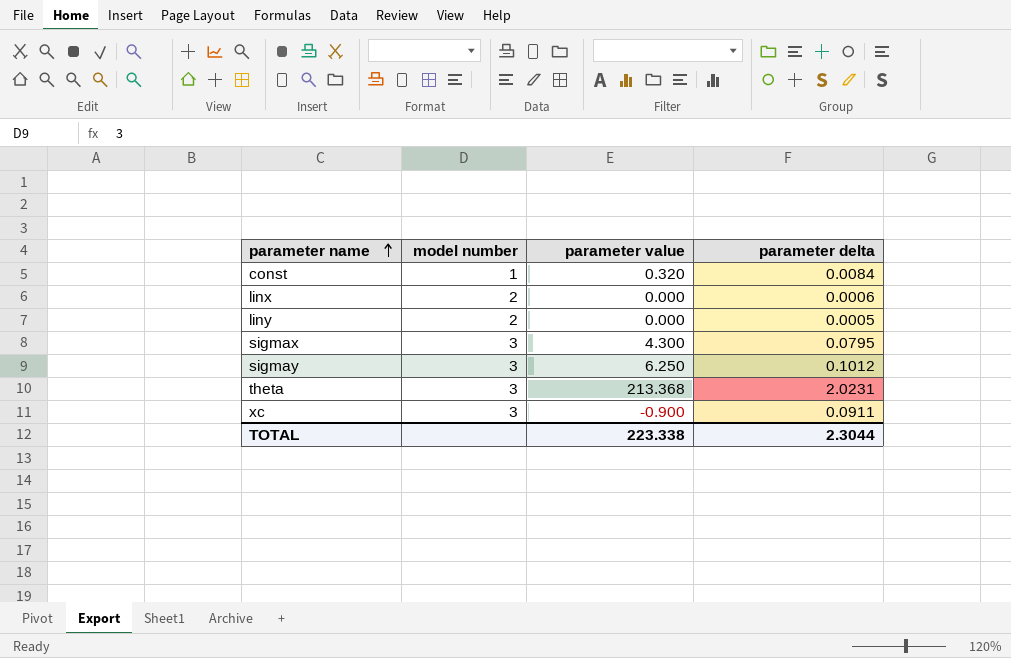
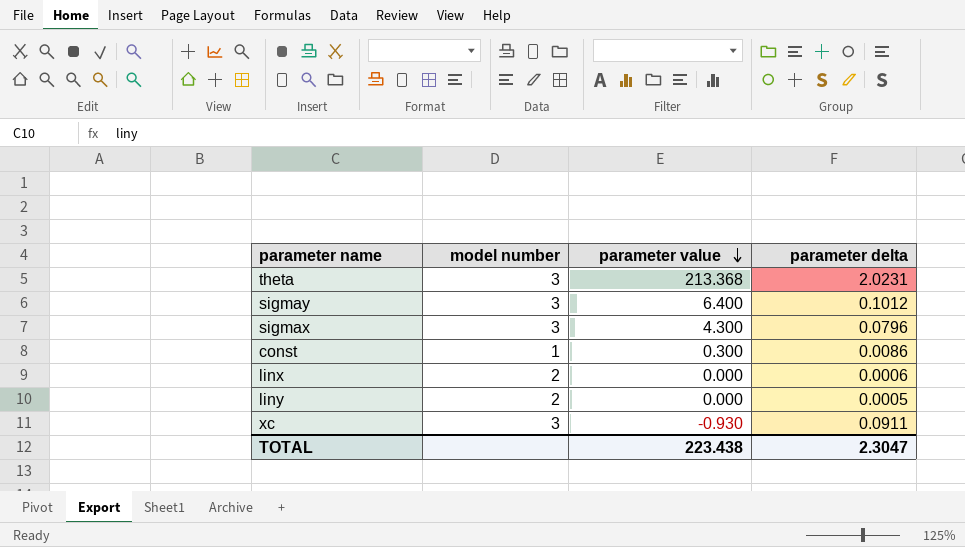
row order: parameter name ascending -> parameter value descending
sigmay | parameter value: 6.250 -> 6.400
sigmax | parameter delta: 0.0795 -> 0.0796
const | parameter value: 0.320 -> 0.300
const | parameter delta: 0.0084 -> 0.0086
xc | parameter value: -0.900 -> -0.930
TOTAL | parameter value: 223.338 -> 223.438
TOTAL | parameter delta: 2.3044 -> 2.3047

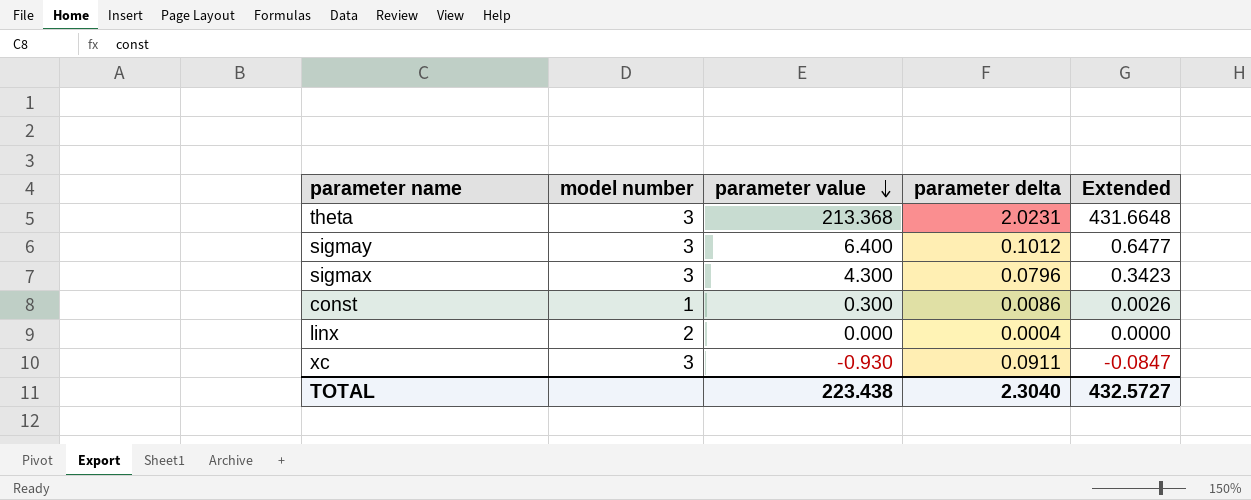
column Extended | formula: none -> [parameter value] * [parameter delta]
row liny: 2 | 0.000 | 0.0005 -> none
linx | parameter delta: 0.0006 -> 0.0004
TOTAL | parameter delta: 2.3047 -> 2.3040

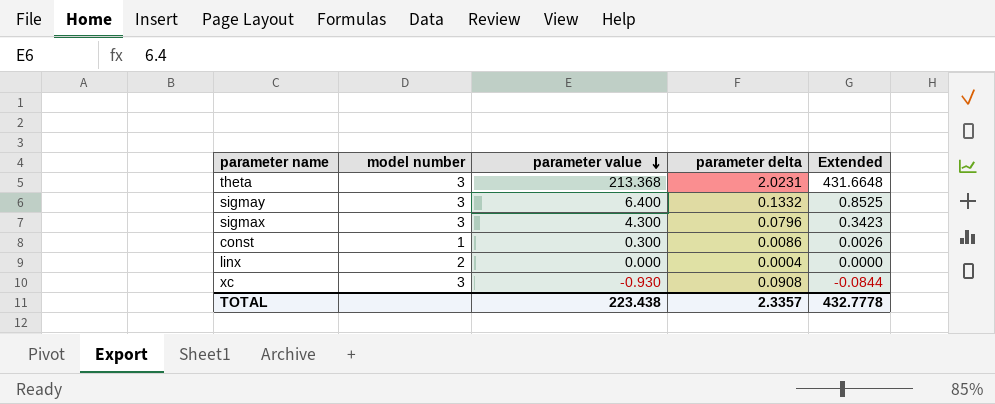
sigmay | parameter delta: 0.1012 -> 0.1332
sigmay | Extended: 0.6477 -> 0.8525
xc | parameter delta: 0.0911 -> 0.0908
xc | Extended: -0.0847 -> -0.0844
TOTAL | parameter delta: 2.3040 -> 2.3357
TOTAL | Extended: 432.5727 -> 432.7778

